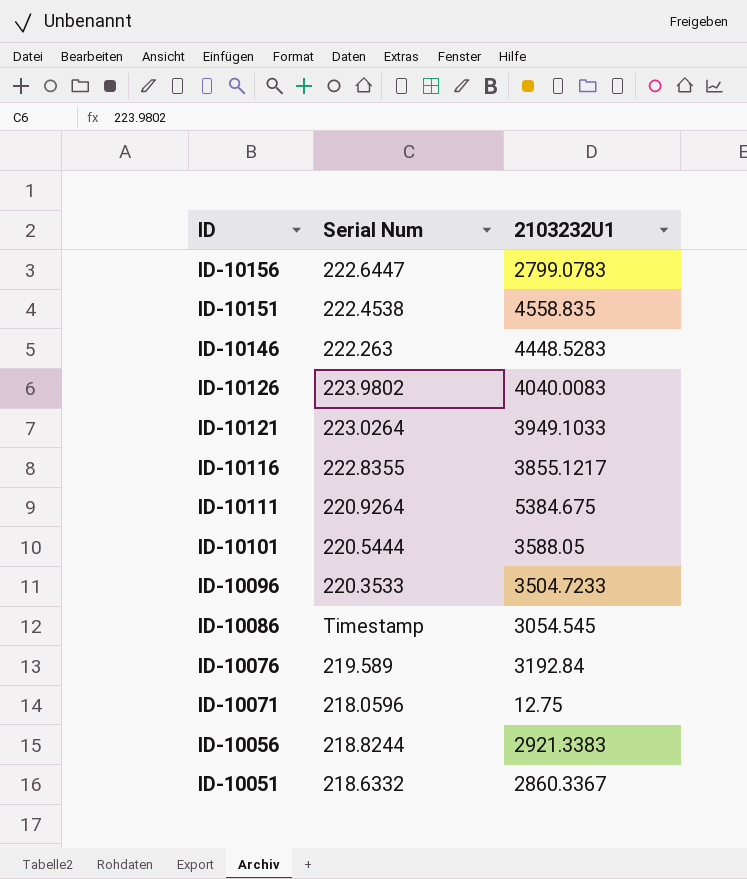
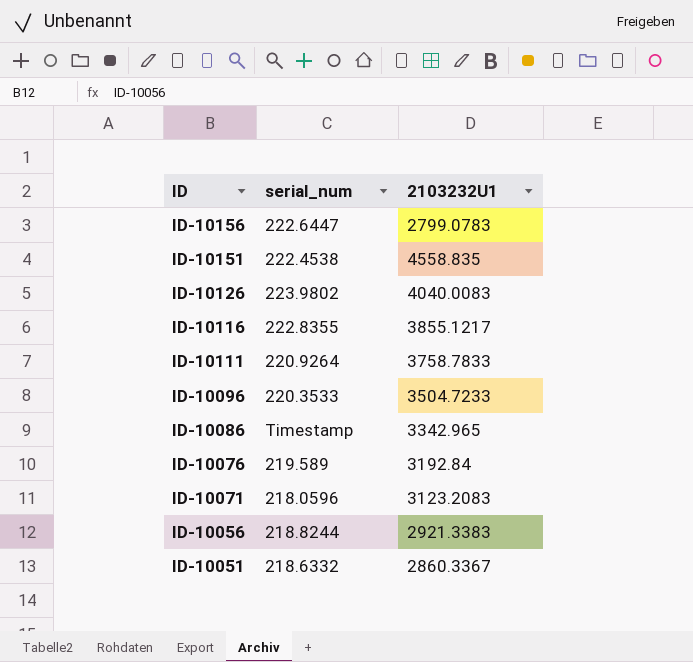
column name: Serial Num -> serial_num
row ID-10146: 222.263 | 4448.5283 -> none
row ID-10121: 223.0264 | 3949.1033 -> none
row ID-10101: 220.5444 | 3588.05 -> none
ID-10111 | 2103232U1: 5384.675 -> 3758.7833
ID-10086 | 2103232U1: 3054.545 -> 3342.965
ID-10071 | 2103232U1: 12.75 -> 3123.2083

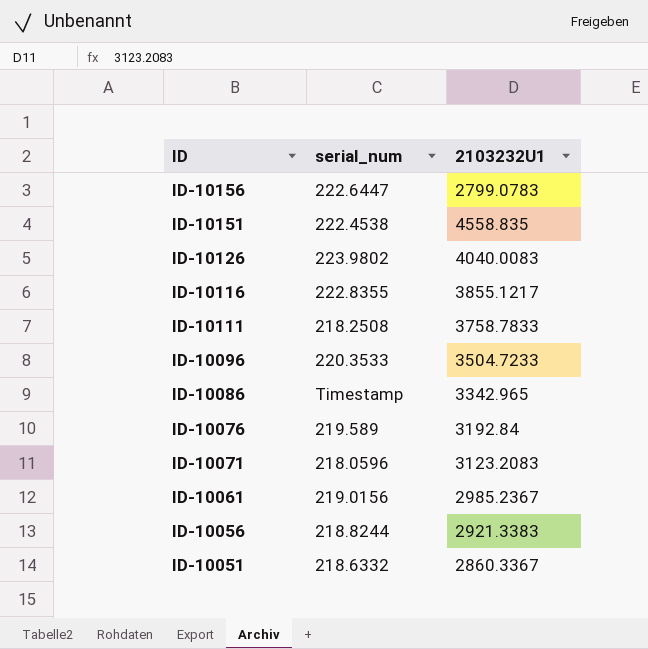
ID-10111 | serial_num: 220.9264 -> 218.2508
row ID-10061: none -> 219.0156 | 2985.2367

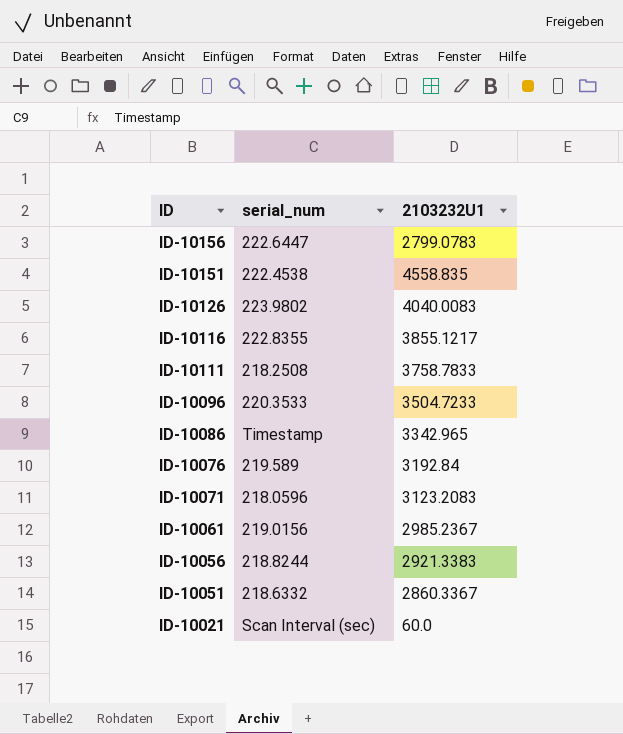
row ID-10021: none -> Scan Interval (sec) | 60.0

